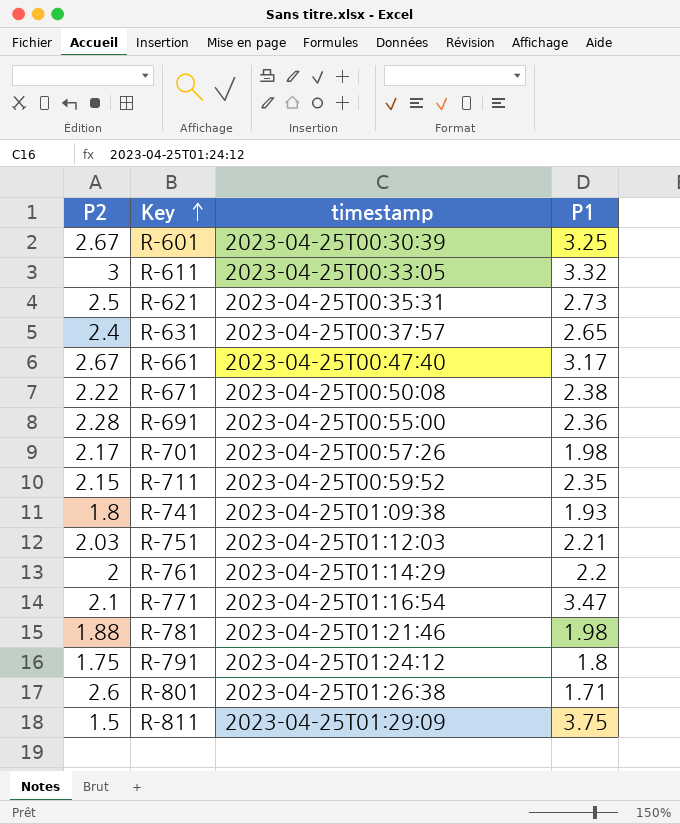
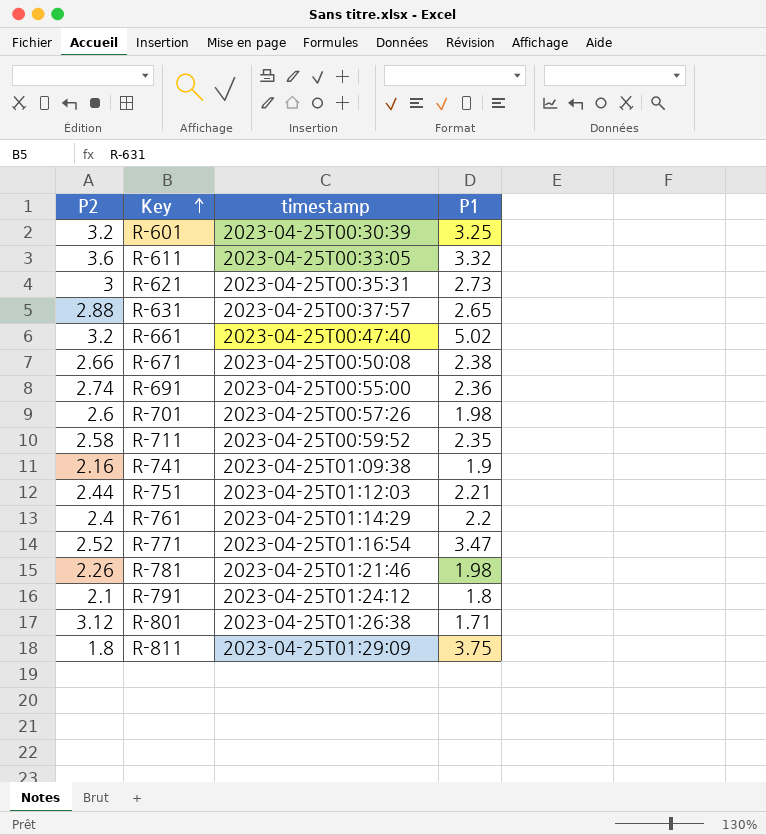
R-601 | P2: 2.67 -> 3.2
R-611 | P2: 3 -> 3.6
R-621 | P2: 2.5 -> 3
R-631 | P2: 2.4 -> 2.88
R-661 | P2: 2.67 -> 3.2
R-661 | P1: 3.17 -> 5.02
R-671 | P2: 2.22 -> 2.66
R-691 | P2: 2.28 -> 2.74
R-701 | P2: 2.17 -> 2.6
R-711 | P2: 2.15 -> 2.58
R-741 | P2: 1.8 -> 2.16
R-741 | P1: 1.93 -> 1.9
R-751 | P2: 2.03 -> 2.44
R-761 | P2: 2 -> 2.4
R-771 | P2: 2.1 -> 2.52
R-781 | P2: 1.88 -> 2.26
R-791 | P2: 1.75 -> 2.1
R-801 | P2: 2.6 -> 3.12
R-811 | P2: 1.5 -> 1.8

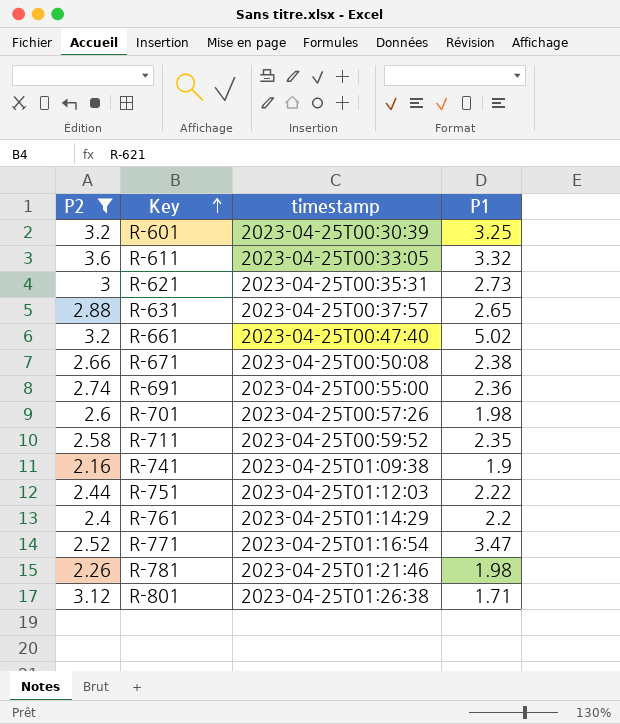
filter: none -> P2 >= 2.16
R-751 | P1: 2.21 -> 2.22

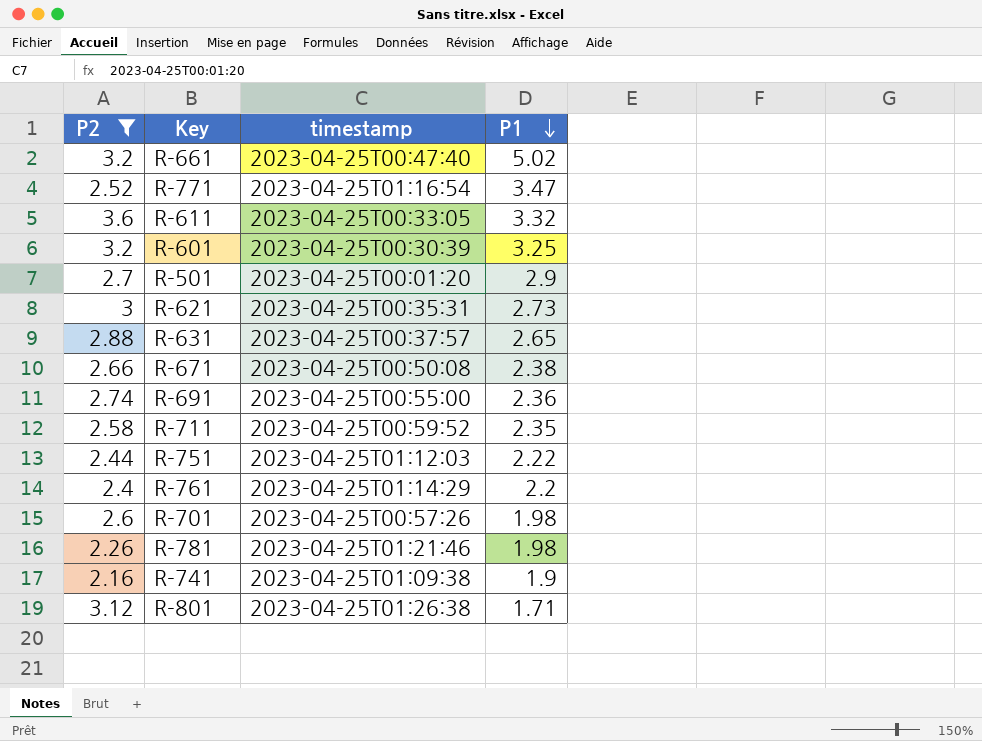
row order: Key ascending -> P1 descending
row R-501: none -> 2.7 | 2023-04-25T00:01:20 | 2.9

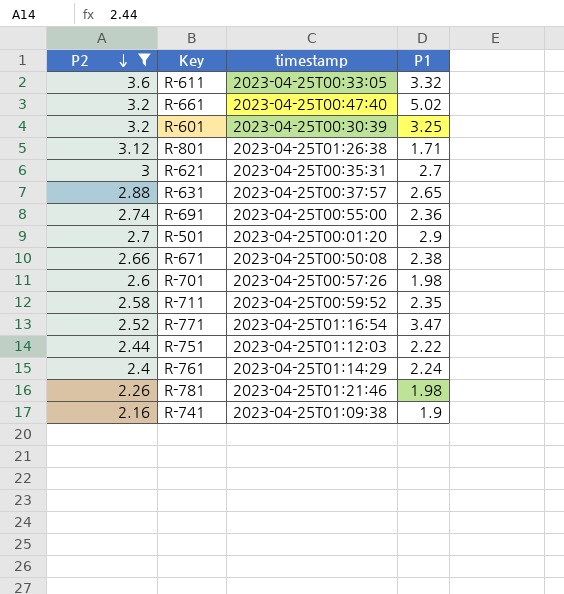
row order: P1 descending -> P2 descending
R-621 | P1: 2.73 -> 2.7
R-761 | P1: 2.2 -> 2.24

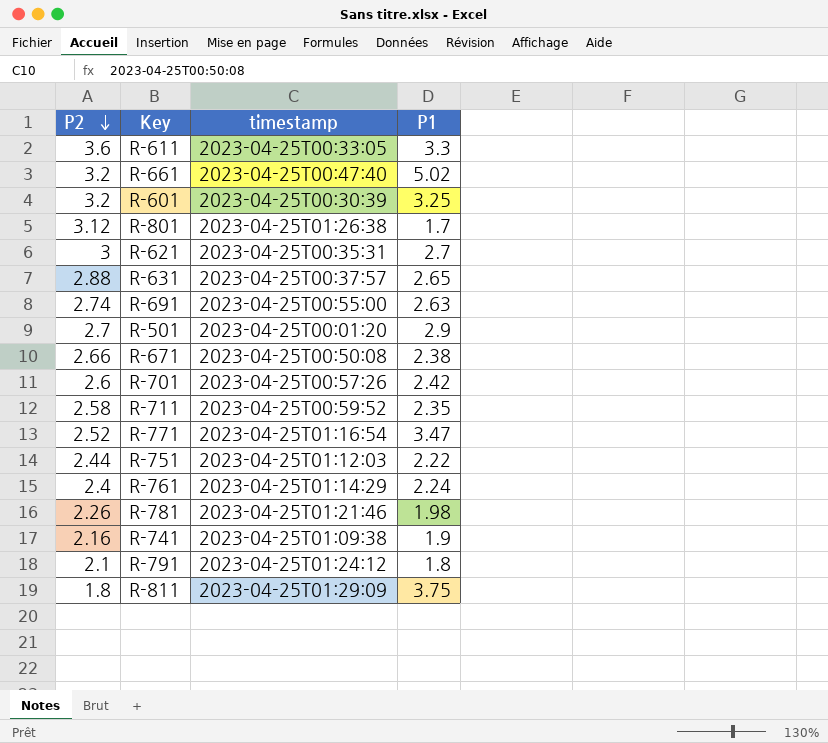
filter: P2 >= 2.16 -> none
R-611 | P1: 3.32 -> 3.3
R-801 | P1: 1.71 -> 1.7
R-691 | P1: 2.36 -> 2.63
R-701 | P1: 1.98 -> 2.42

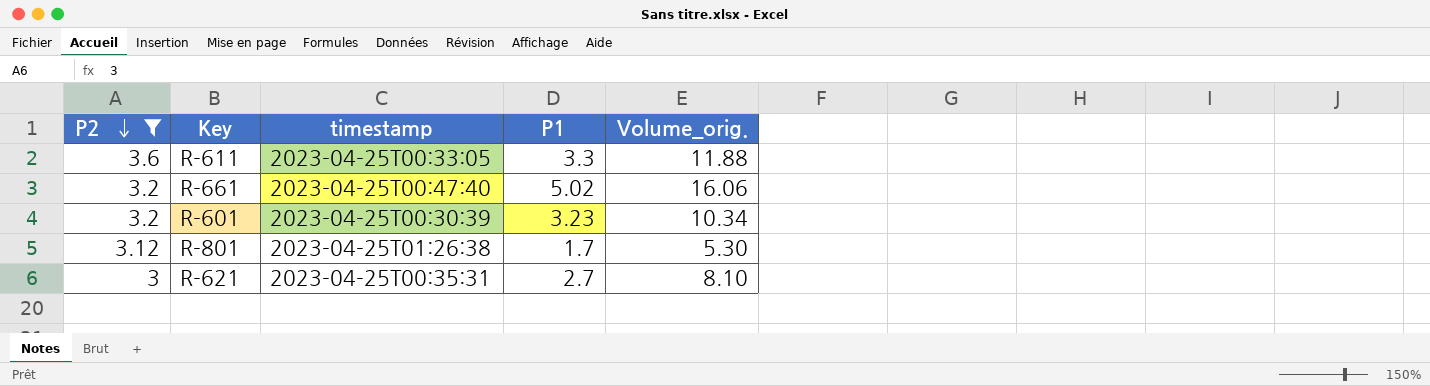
filter: none -> P2 >= 3
column Volume_orig. | formula: none -> [P2] * [P1]
R-601 | P1: 3.25 -> 3.23

